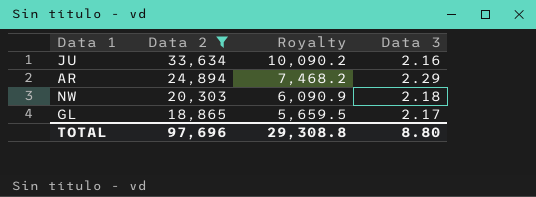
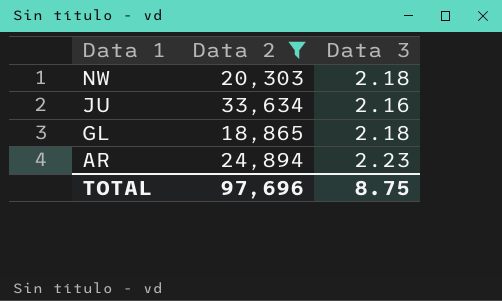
row order: Data 2 descending -> Data 1 descending
column Royalty | formula: [Data 2] * 0.3 -> none
GL | Data 3: 2.17 -> 2.18
AR | Data 3: 2.29 -> 2.23
TOTAL | Data 3: 8.80 -> 8.75

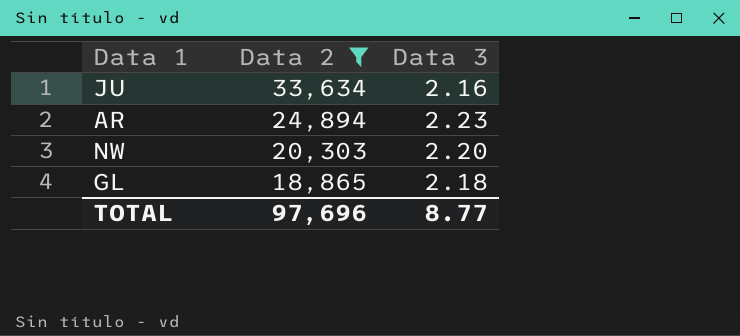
row order: Data 1 descending -> Data 2 descending
NW | Data 3: 2.18 -> 2.20
TOTAL | Data 3: 8.75 -> 8.77

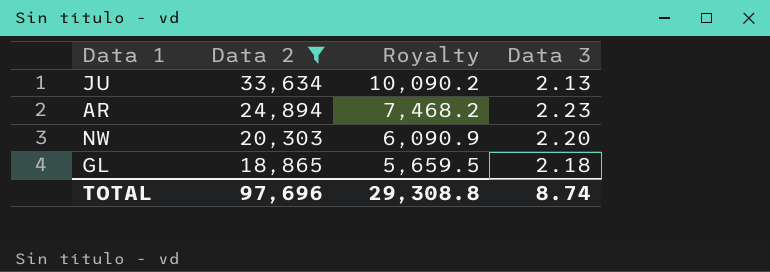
column Royalty | formula: none -> [Data 2] * 0.3
JU | Data 3: 2.16 -> 2.13
TOTAL | Data 3: 8.77 -> 8.74

